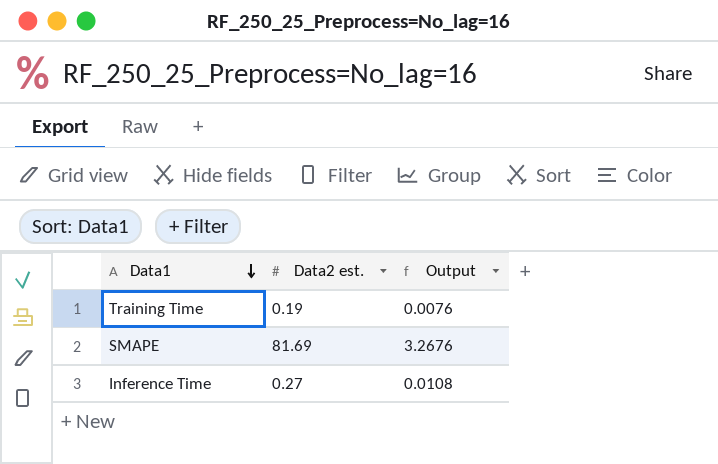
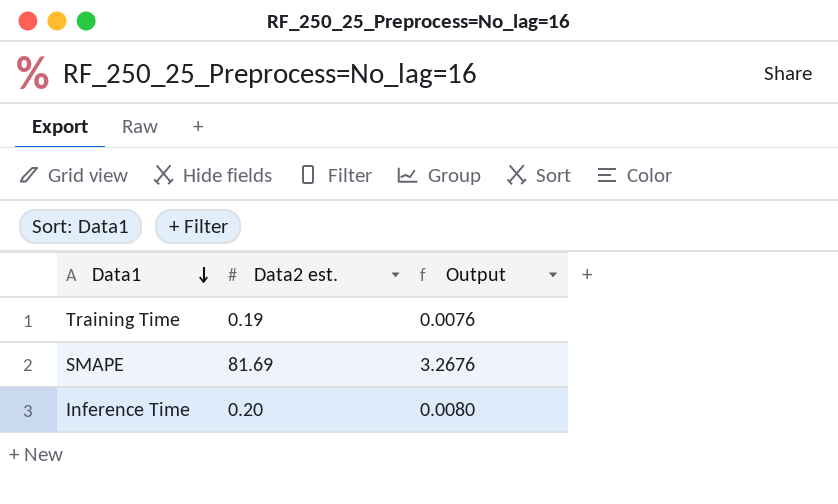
Inference Time | Data2 est.: 0.27 -> 0.20
Inference Time | Output: 0.0108 -> 0.0080

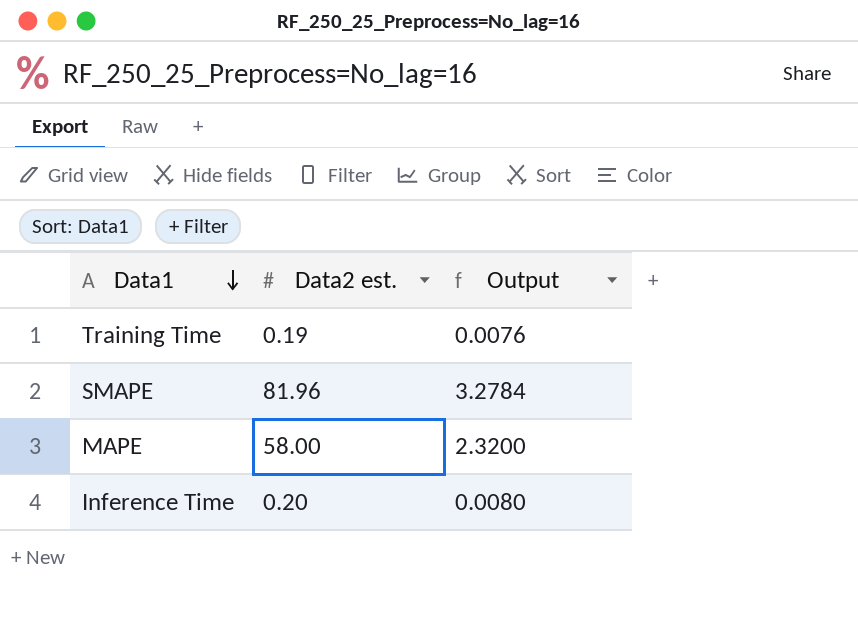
SMAPE | Data2 est.: 81.69 -> 81.96
SMAPE | Output: 3.2676 -> 3.2784
row MAPE: none -> 58.00 | 2.3200

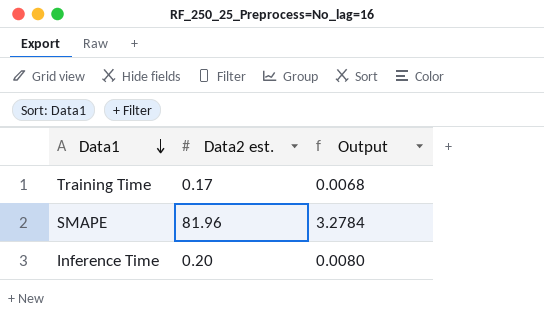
row MAPE: 58.00 | 2.3200 -> none
Training Time | Data2 est.: 0.19 -> 0.17
Training Time | Output: 0.0076 -> 0.0068

